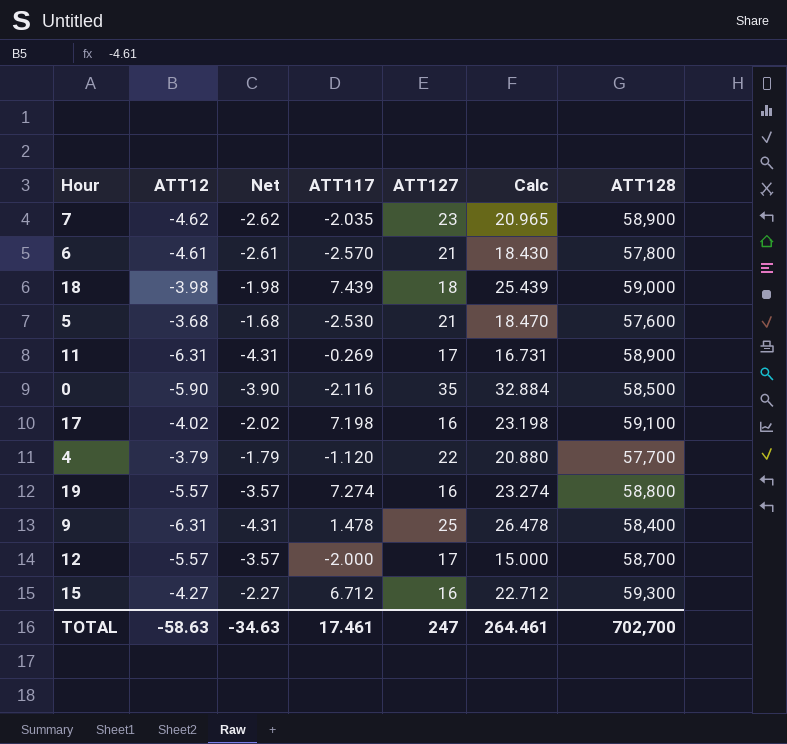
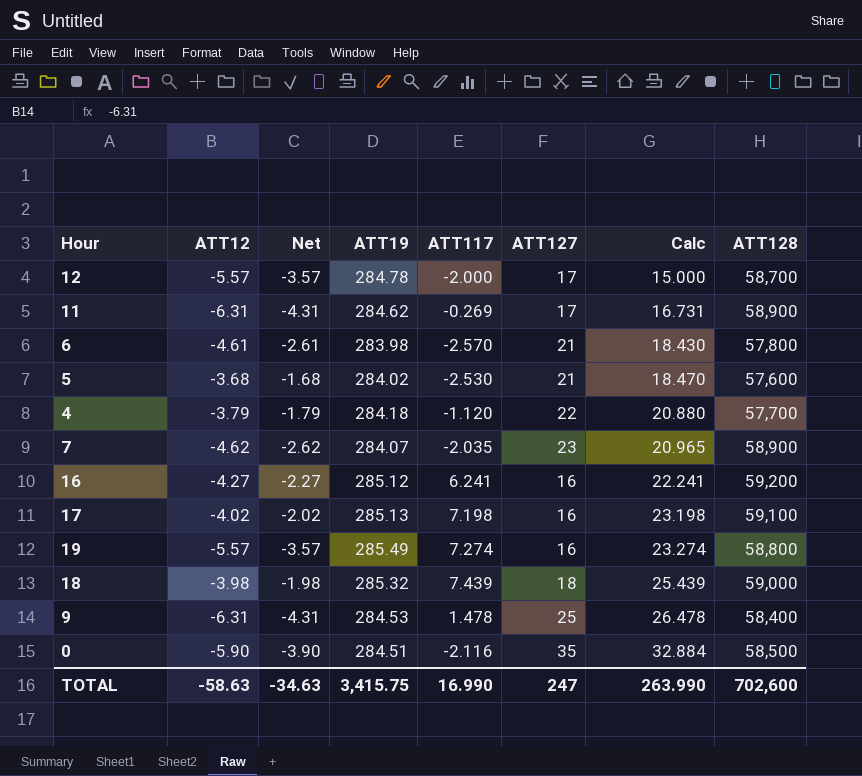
row order: none -> Calc ascending
column ATT19 | position: none -> 4
row 15: -4.27 | -2.27 | 6.712 | 16 | 22.712 | 59,300 -> none
row 16: none -> -4.27 | -2.27 | 285.12 | 6.241 | 16 | 22.241 | 59,200
TOTAL | ATT117: 17.461 -> 16.990
TOTAL | Calc: 264.461 -> 263.990
TOTAL | ATT128: 702,700 -> 702,600

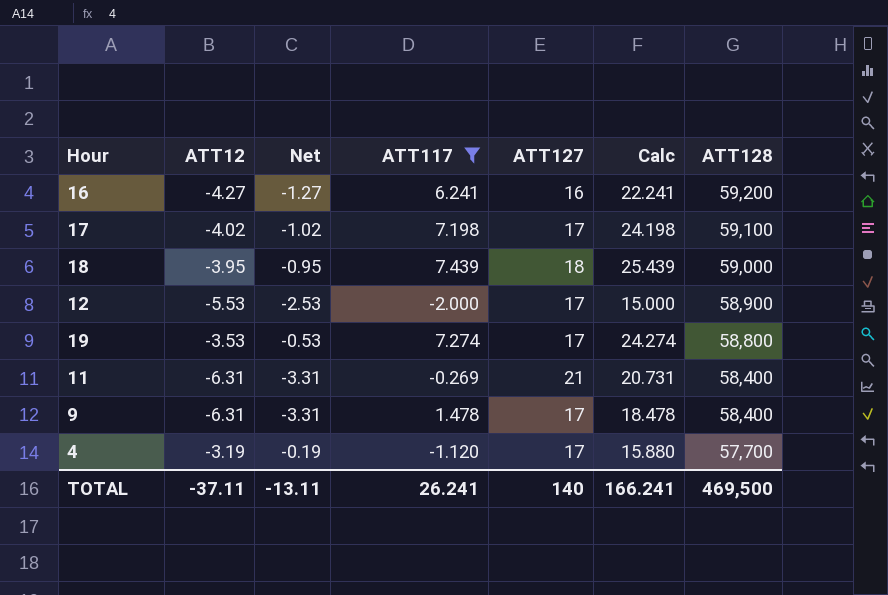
filter: none -> ATT117 >= -2.000
row order: Calc ascending -> ATT128 descending
column ATT19 | position: 4 -> none
column Net | formula: [ATT12] + 2 -> [ATT12] + 3
17 | ATT127: 16 -> 17
17 | Calc: 23.198 -> 24.198
18 | ATT12: -3.98 -> -3.95
12 | ATT12: -5.57 -> -5.53
12 | ATT128: 58,700 -> 58,900
19 | ATT12: -5.57 -> -3.53
19 | ATT127: 16 -> 17
19 | Calc: 23.274 -> 24.274
11 | ATT127: 17 -> 21
11 | Calc: 16.731 -> 20.731
11 | ATT128: 58,900 -> 58,400
9 | ATT127: 25 -> 17
9 | Calc: 26.478 -> 18.478
4 | ATT12: -3.79 -> -3.19
4 | ATT127: 22 -> 17
4 | Calc: 20.880 -> 15.880
TOTAL | ATT12: -58.63 -> -37.11
TOTAL | Net: -34.63 -> -13.11
TOTAL | ATT117: 16.990 -> 26.241
TOTAL | ATT127: 247 -> 140
TOTAL | Calc: 263.990 -> 166.241
TOTAL | ATT128: 702,600 -> 469,500

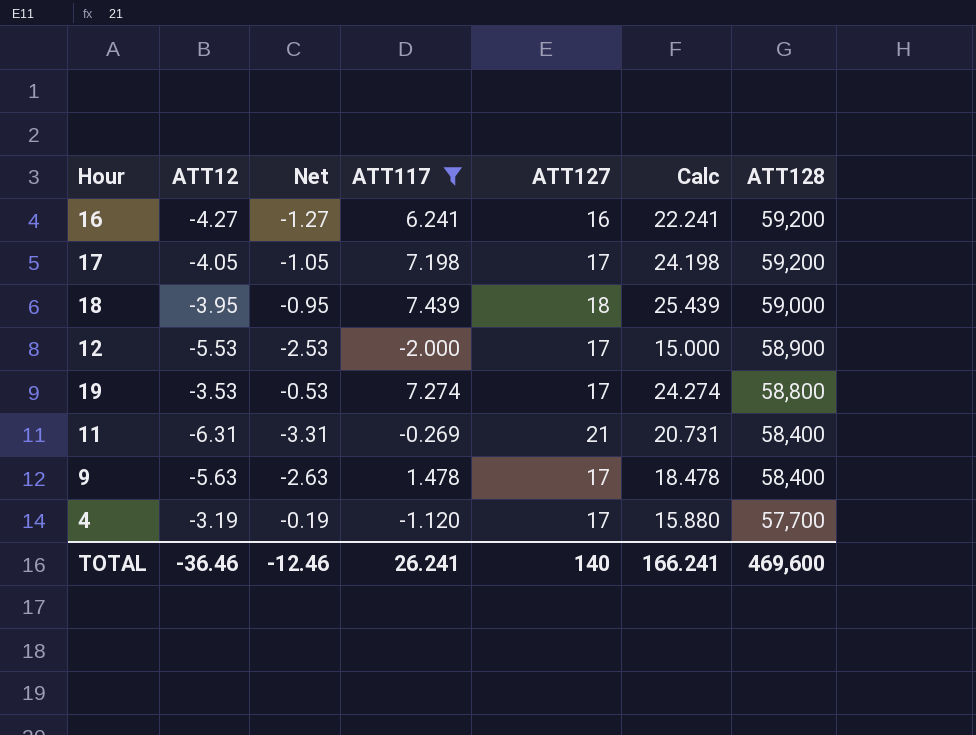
17 | ATT12: -4.02 -> -4.05
17 | Net: -1.02 -> -1.05
17 | ATT128: 59,100 -> 59,200
9 | ATT12: -6.31 -> -5.63
9 | Net: -3.31 -> -2.63
TOTAL | ATT12: -37.11 -> -36.46
TOTAL | Net: -13.11 -> -12.46
TOTAL | ATT128: 469,500 -> 469,600

